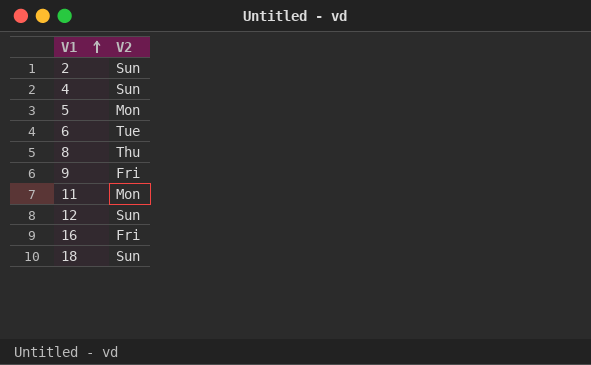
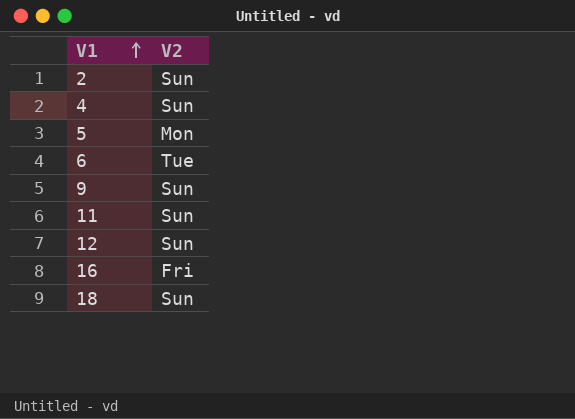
row 8: Thu -> none
9 | V2: Fri -> Sun
11 | V2: Mon -> Sun

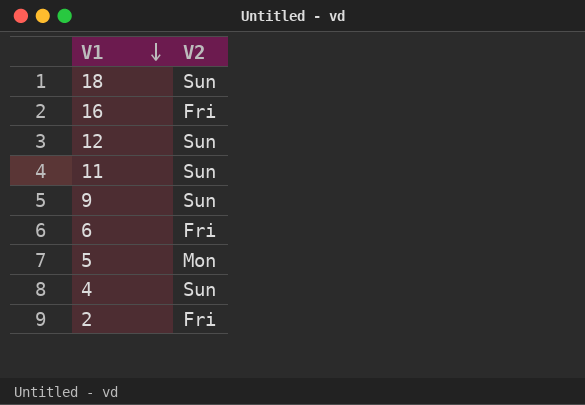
row order: V1 ascending -> V1 descending
6 | V2: Tue -> Fri
2 | V2: Sun -> Fri

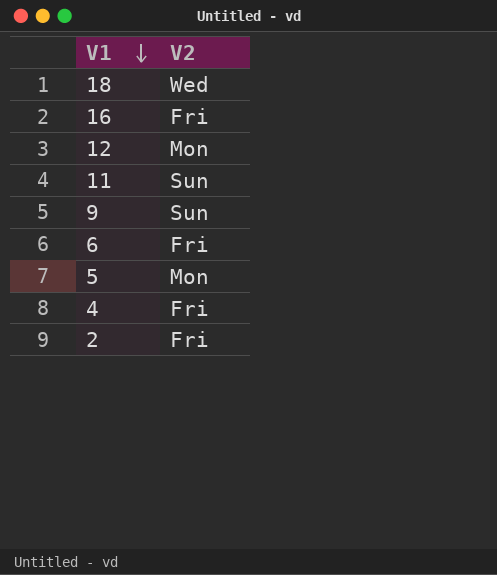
18 | V2: Sun -> Wed
12 | V2: Sun -> Mon
4 | V2: Sun -> Fri

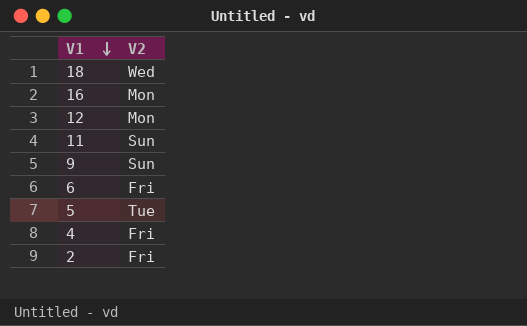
16 | V2: Fri -> Mon
5 | V2: Mon -> Tue

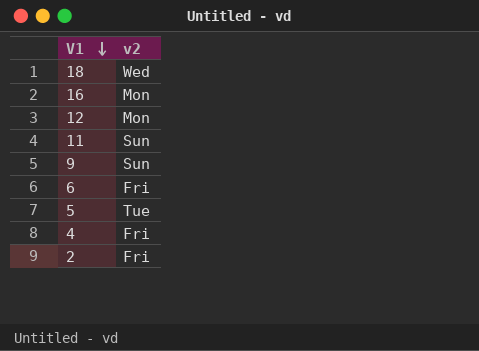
column name: V2 -> v2

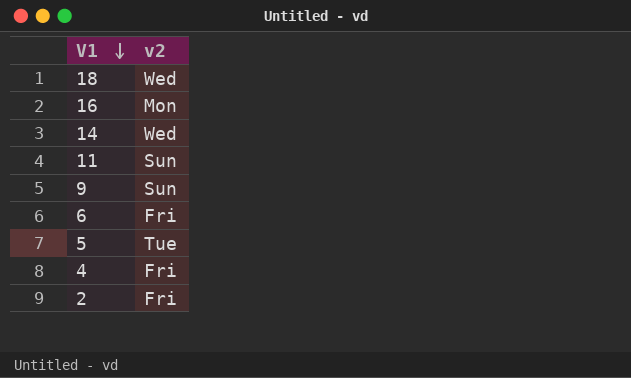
row 12: Mon -> none
row 14: none -> Wed

